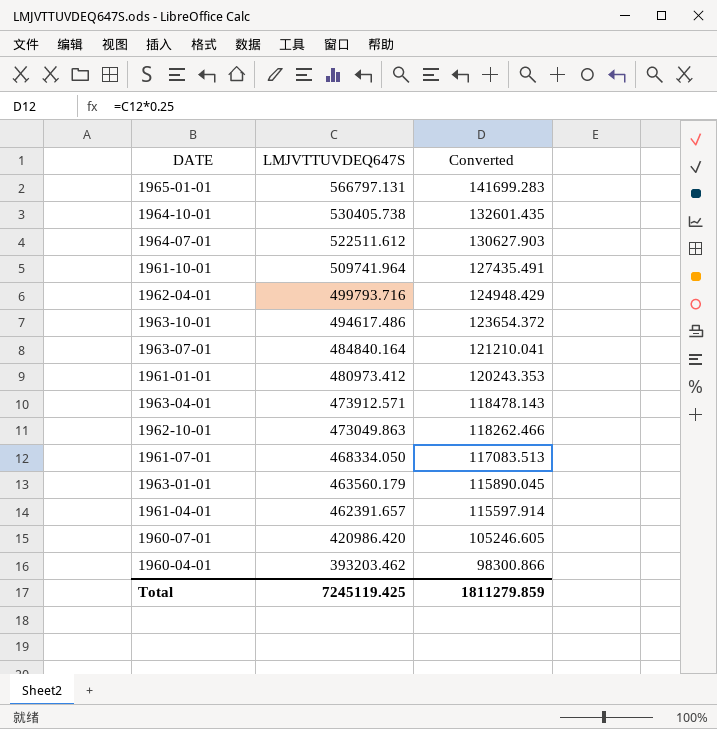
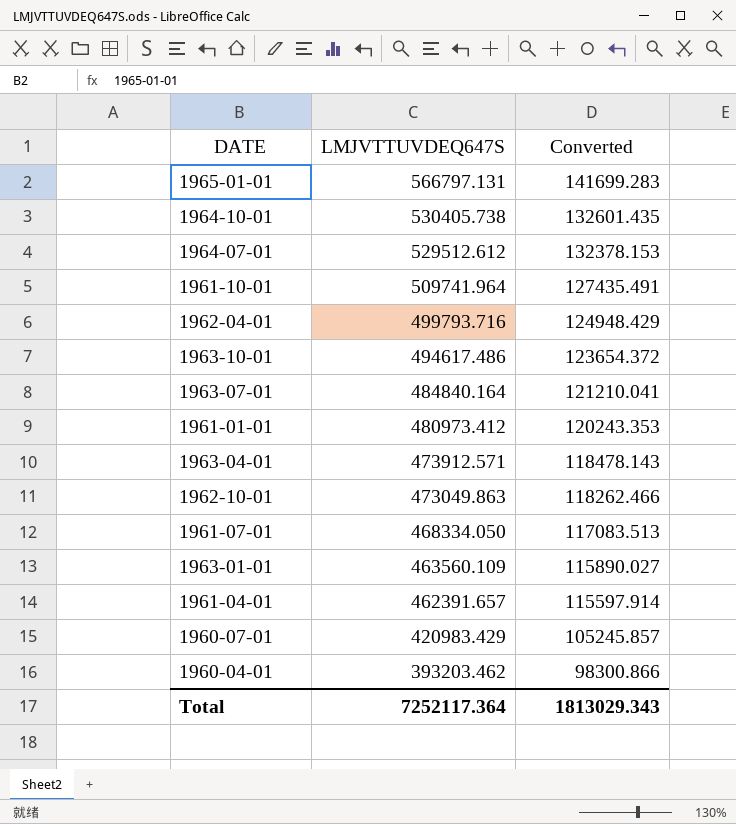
1964-07-01 | LMJVTTUVDEQ647S: 522511.612 -> 529512.612
1964-07-01 | Converted: 130627.903 -> 132378.153
1963-01-01 | LMJVTTUVDEQ647S: 463560.179 -> 463560.109
1963-01-01 | Converted: 115890.045 -> 115890.027
1960-07-01 | LMJVTTUVDEQ647S: 420986.420 -> 420983.429
1960-07-01 | Converted: 105246.605 -> 105245.857
Total | LMJVTTUVDEQ647S: 7245119.425 -> 7252117.364
Total | Converted: 1811279.859 -> 1813029.343

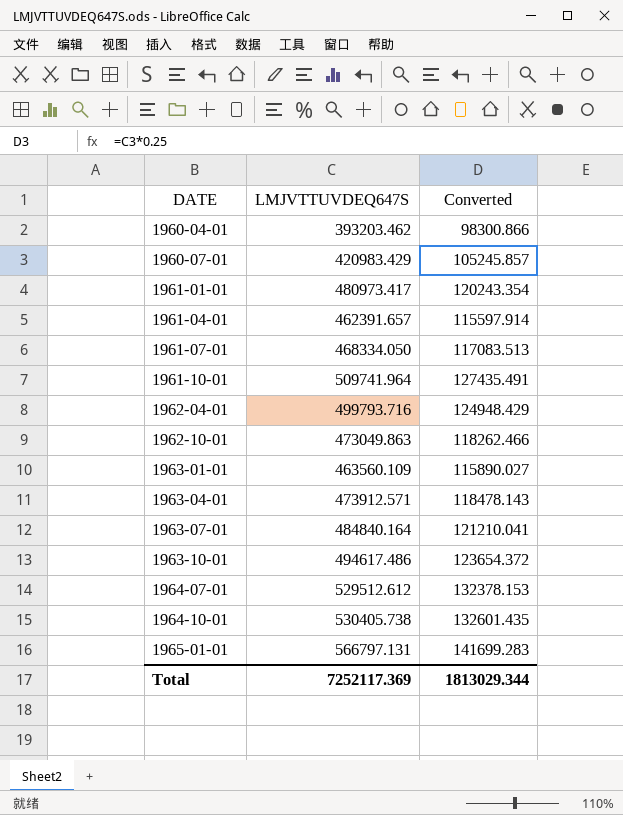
row order: LMJVTTUVDEQ647S descending -> DATE ascending
1961-01-01 | LMJVTTUVDEQ647S: 480973.412 -> 480973.417
1961-01-01 | Converted: 120243.353 -> 120243.354
Total | LMJVTTUVDEQ647S: 7252117.364 -> 7252117.369
Total | Converted: 1813029.343 -> 1813029.344

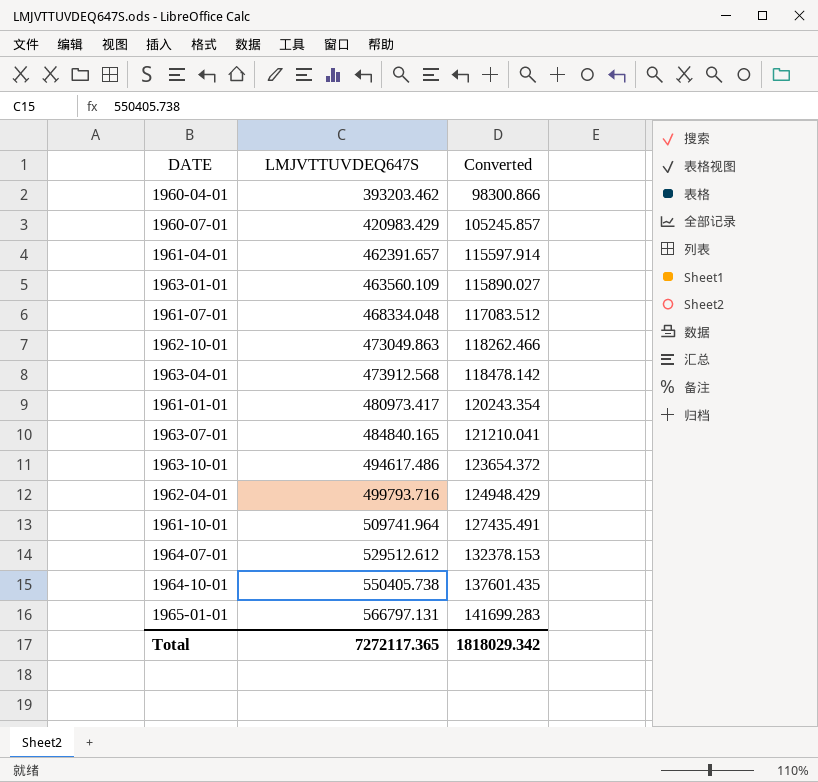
row order: DATE ascending -> LMJVTTUVDEQ647S ascending
1961-07-01 | LMJVTTUVDEQ647S: 468334.050 -> 468334.048
1961-07-01 | Converted: 117083.513 -> 117083.512
1963-04-01 | LMJVTTUVDEQ647S: 473912.571 -> 473912.568
1963-04-01 | Converted: 118478.143 -> 118478.142
1963-07-01 | LMJVTTUVDEQ647S: 484840.164 -> 484840.165
1964-10-01 | LMJVTTUVDEQ647S: 530405.738 -> 550405.738
1964-10-01 | Converted: 132601.435 -> 137601.435
Total | LMJVTTUVDEQ647S: 7252117.369 -> 7272117.365
Total | Converted: 1813029.344 -> 1818029.342

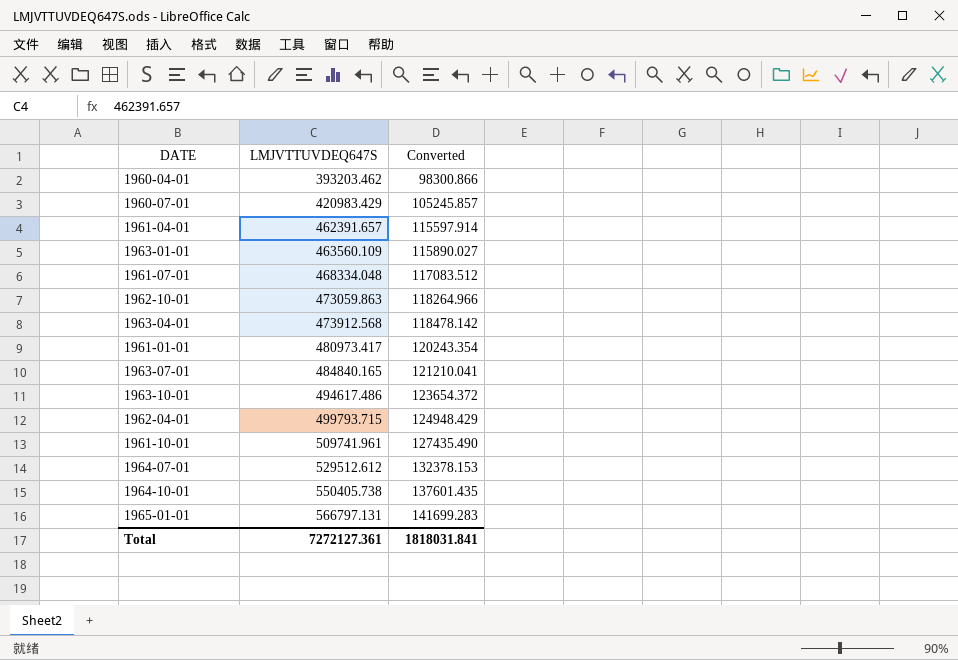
1962-10-01 | LMJVTTUVDEQ647S: 473049.863 -> 473059.863
1962-10-01 | Converted: 118262.466 -> 118264.966
1962-04-01 | LMJVTTUVDEQ647S: 499793.716 -> 499793.715
1961-10-01 | LMJVTTUVDEQ647S: 509741.964 -> 509741.961
1961-10-01 | Converted: 127435.491 -> 127435.490
Total | LMJVTTUVDEQ647S: 7272117.365 -> 7272127.361
Total | Converted: 1818029.342 -> 1818031.841

